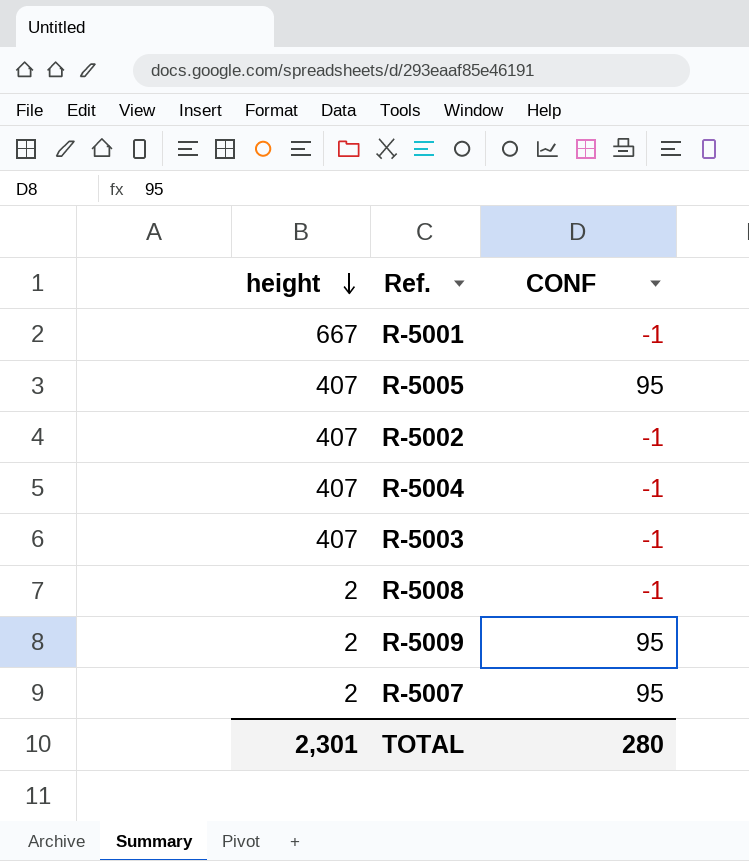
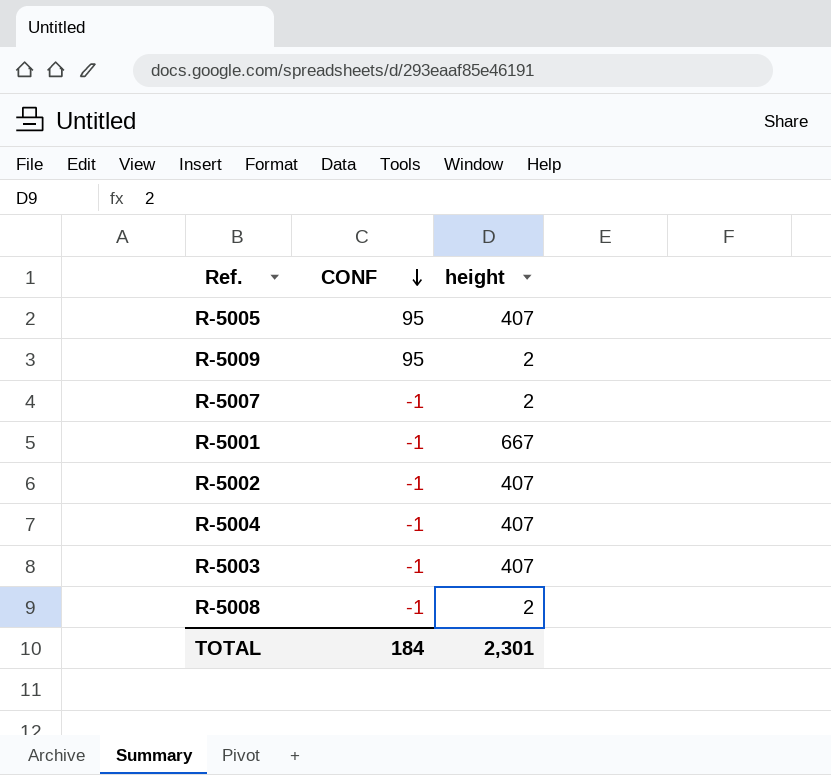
row order: height descending -> CONF descending
column height | position: 1 -> 3
R-5007 | CONF: 95 -> -1
TOTAL | CONF: 280 -> 184

